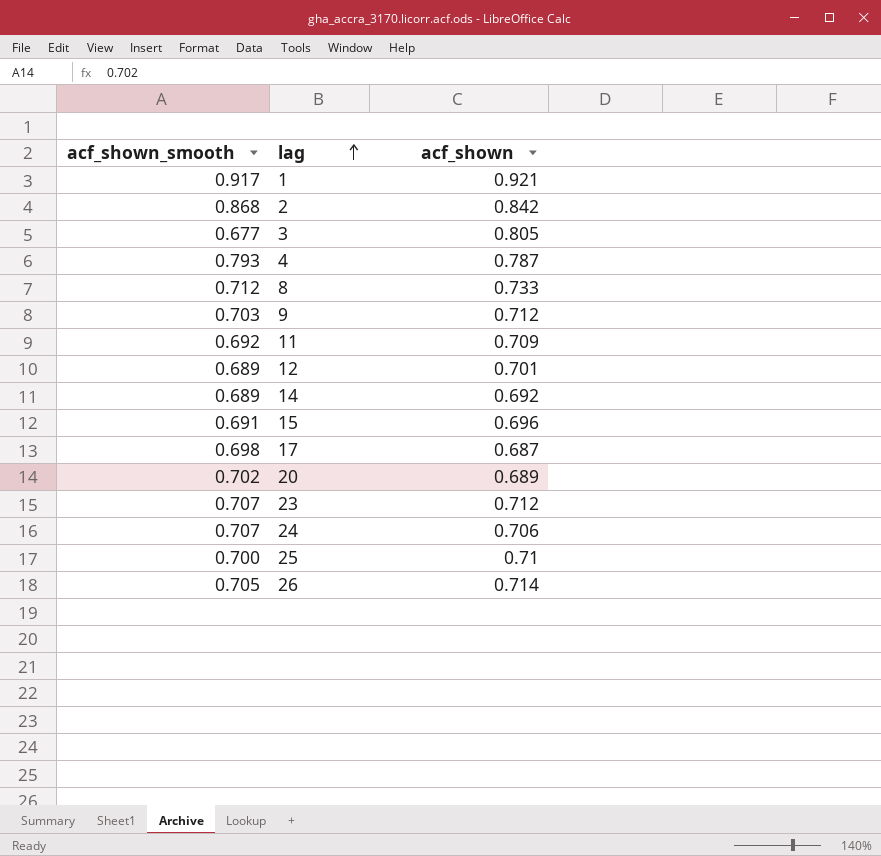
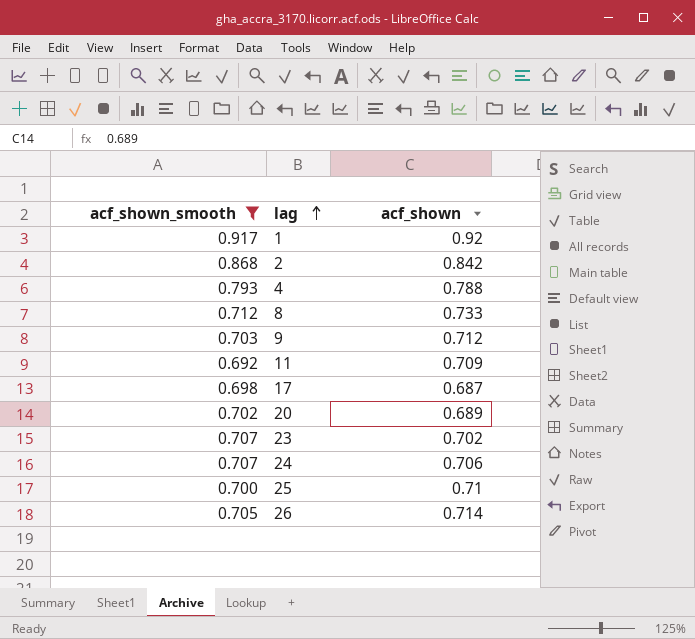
filter: none -> acf_shown_smooth >= 0.692
1 | acf_shown: 0.921 -> 0.92
4 | acf_shown: 0.787 -> 0.788
23 | acf_shown: 0.712 -> 0.702

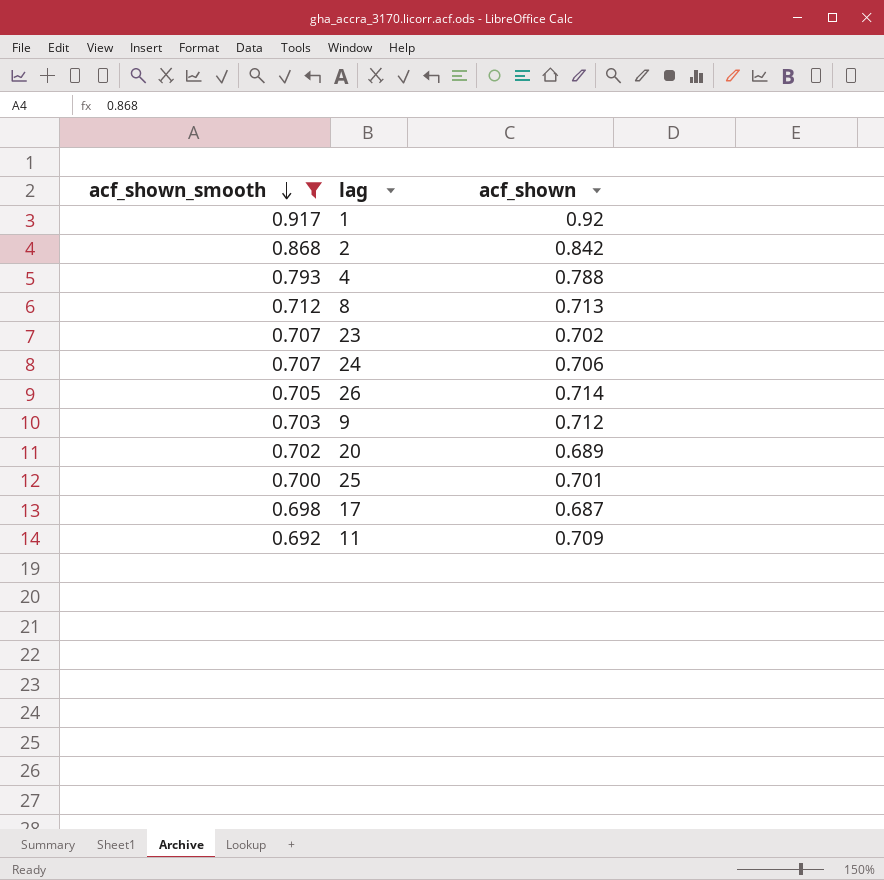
row order: lag ascending -> acf_shown_smooth descending
8 | acf_shown: 0.733 -> 0.713
25 | acf_shown: 0.71 -> 0.701

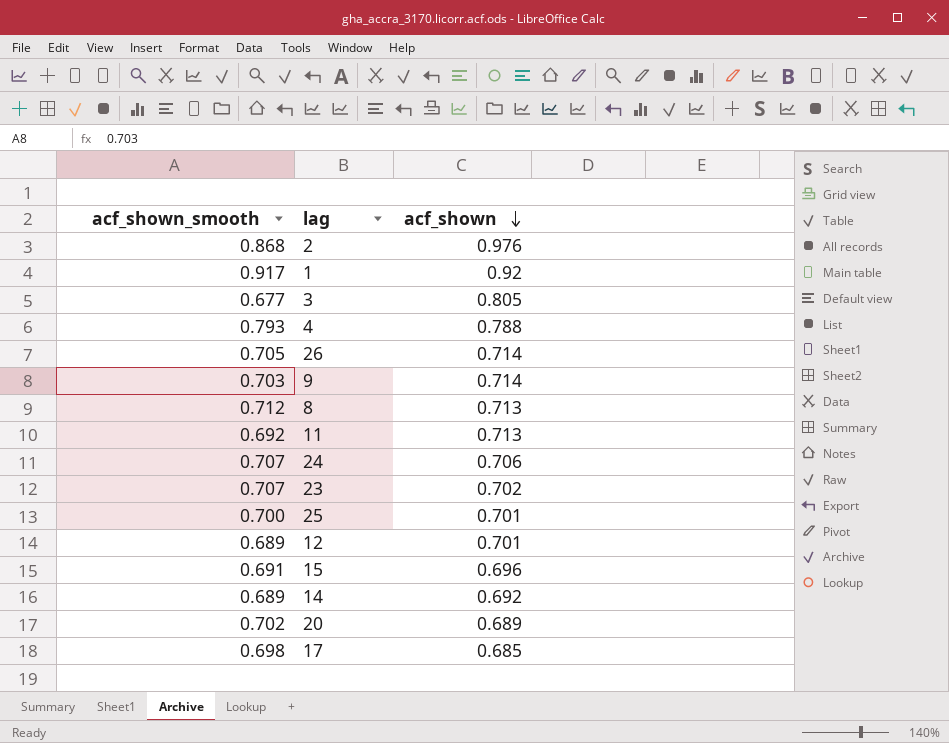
filter: acf_shown_smooth >= 0.692 -> none
row order: acf_shown_smooth descending -> acf_shown descending
2 | acf_shown: 0.842 -> 0.976
9 | acf_shown: 0.712 -> 0.714
11 | acf_shown: 0.709 -> 0.713
17 | acf_shown: 0.687 -> 0.685

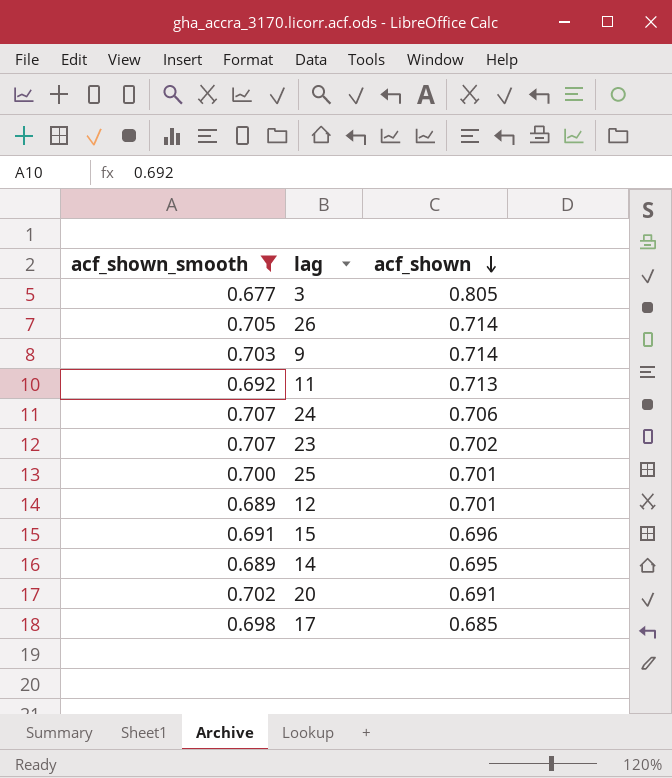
filter: none -> acf_shown_smooth <= 0.707
14 | acf_shown: 0.692 -> 0.695
20 | acf_shown: 0.689 -> 0.691

